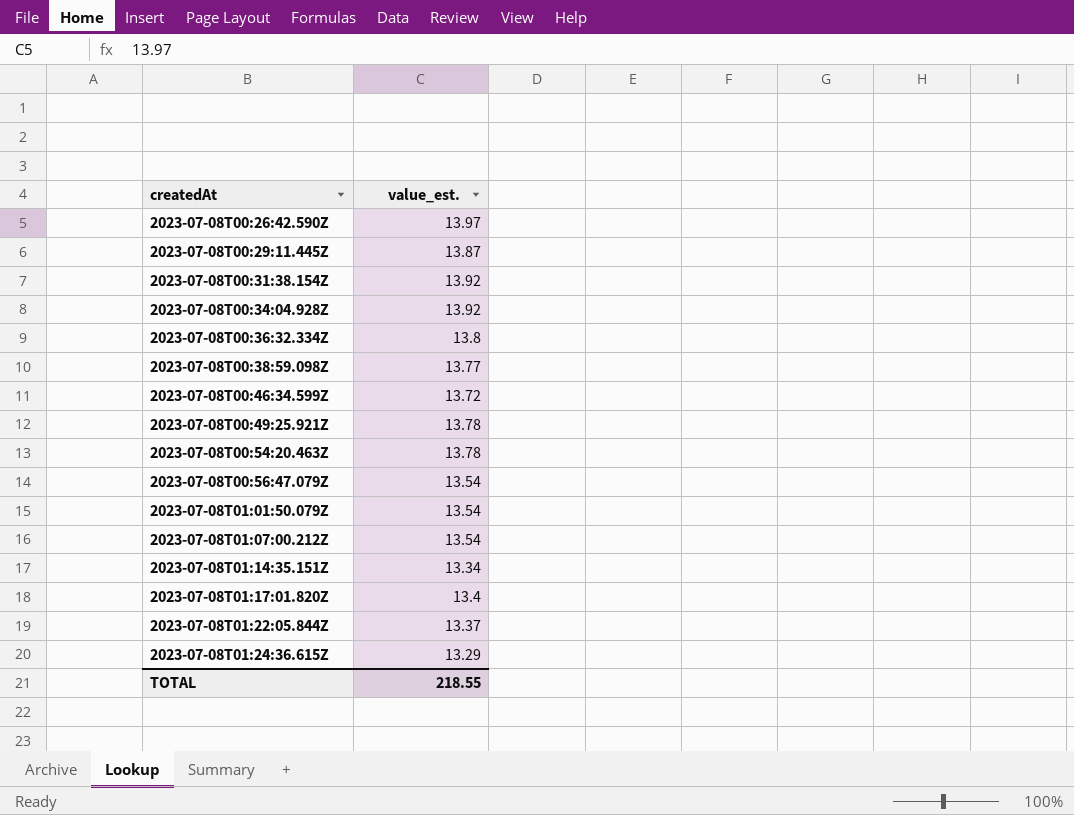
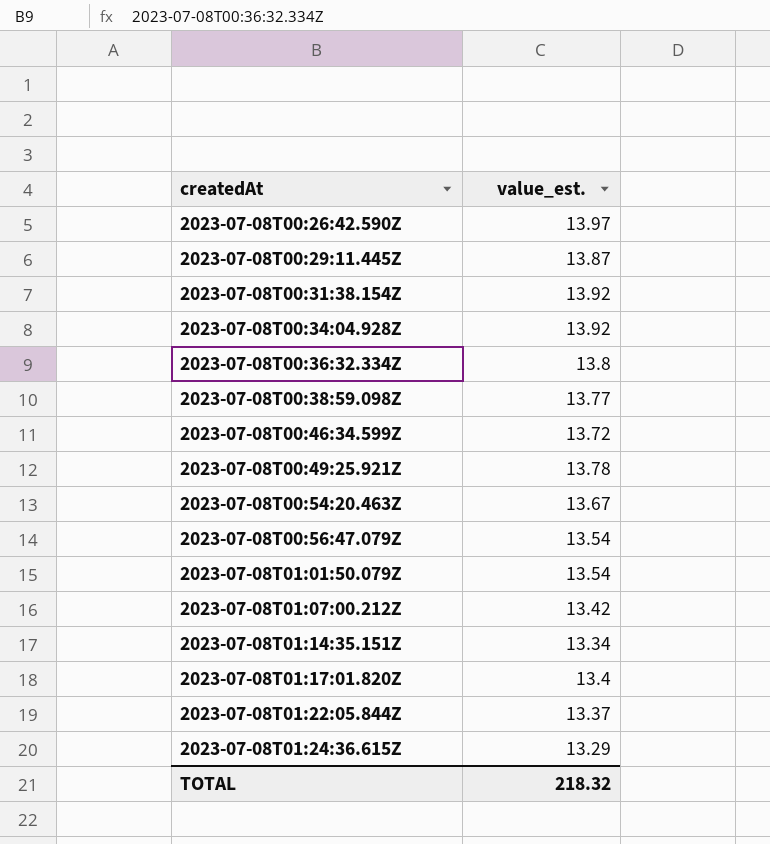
2023-07-08T00:54:20.463Z | value_est.: 13.78 -> 13.67
2023-07-08T01:07:00.212Z | value_est.: 13.54 -> 13.42
TOTAL | value_est.: 218.55 -> 218.32

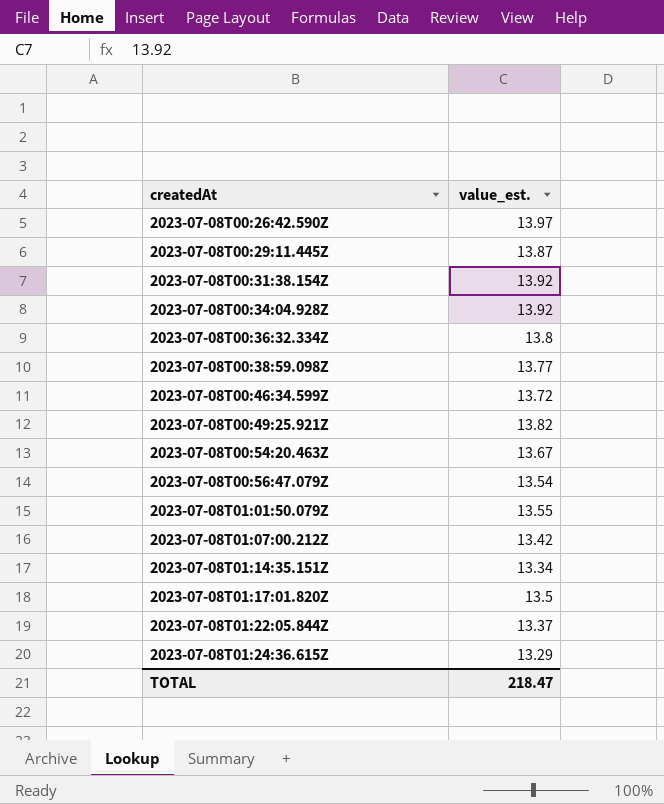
2023-07-08T00:49:25.921Z | value_est.: 13.78 -> 13.82
2023-07-08T01:01:50.079Z | value_est.: 13.54 -> 13.55
2023-07-08T01:17:01.820Z | value_est.: 13.4 -> 13.5
TOTAL | value_est.: 218.32 -> 218.47

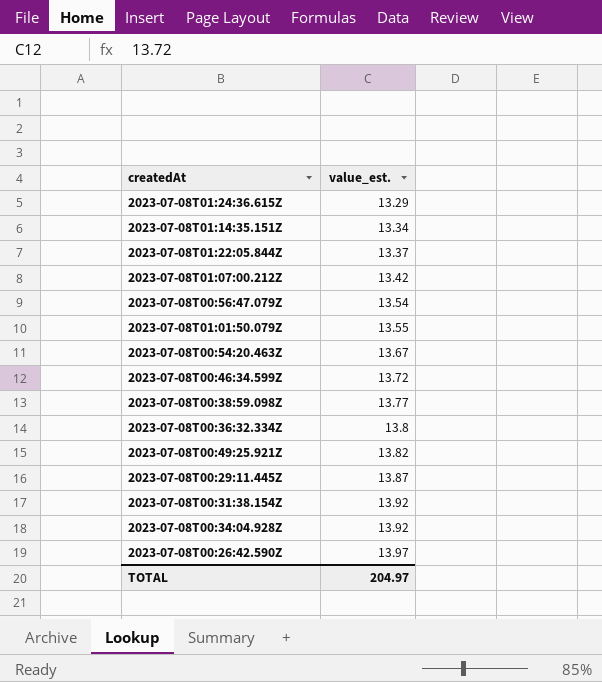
row order: createdAt ascending -> value_est. ascending
row 2023-07-08T01:17:01.820Z: 13.5 -> none
TOTAL | value_est.: 218.47 -> 204.97

